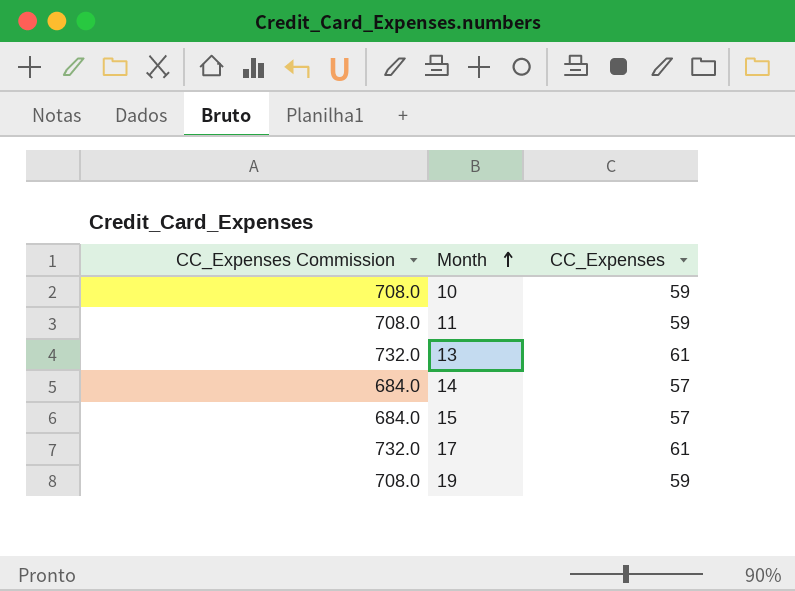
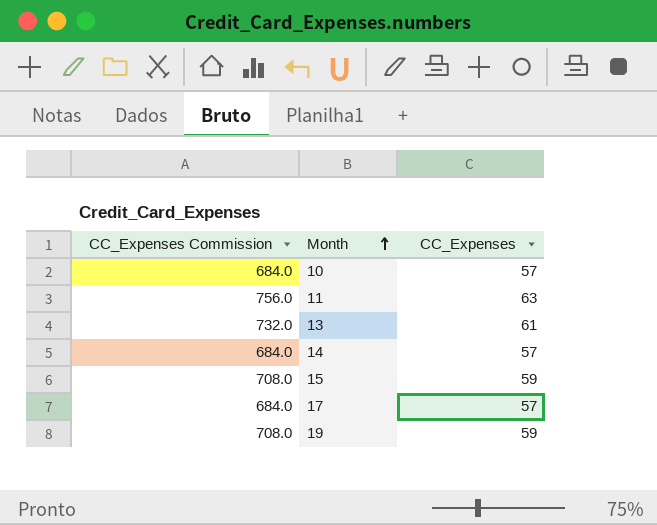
10 | CC_Expenses Commission: 708.0 -> 684.0
10 | CC_Expenses: 59 -> 57
11 | CC_Expenses Commission: 708.0 -> 756.0
11 | CC_Expenses: 59 -> 63
15 | CC_Expenses Commission: 684.0 -> 708.0
15 | CC_Expenses: 57 -> 59
17 | CC_Expenses Commission: 732.0 -> 684.0
17 | CC_Expenses: 61 -> 57

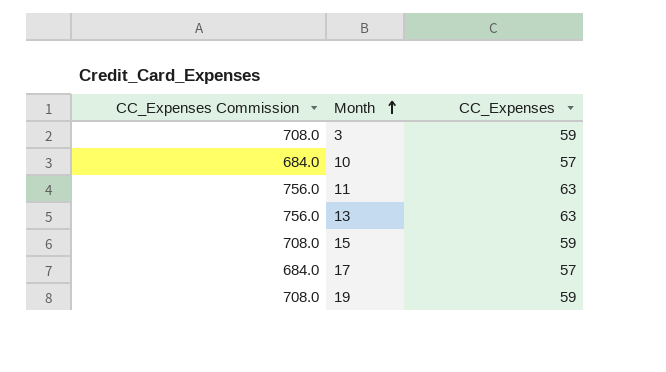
row 14: 684.0 | 57 -> none
row 3: none -> 708.0 | 59
13 | CC_Expenses Commission: 732.0 -> 756.0
13 | CC_Expenses: 61 -> 63

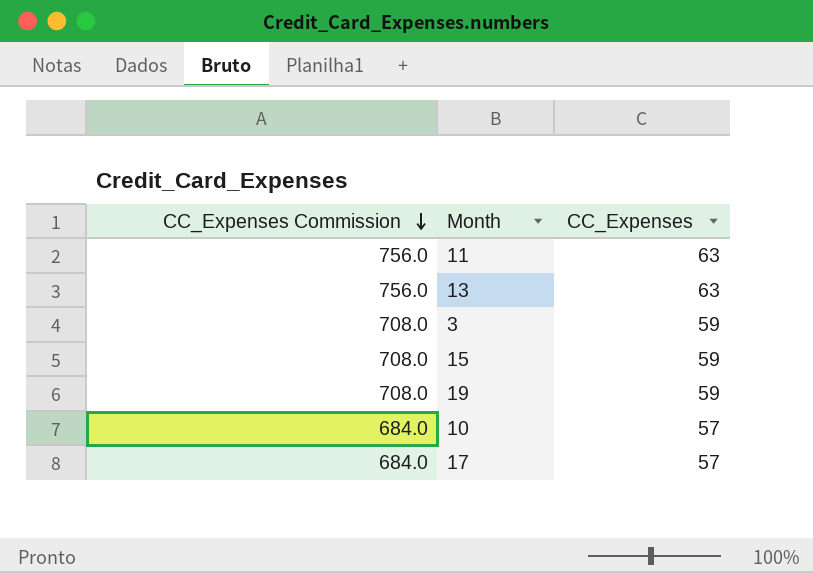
row order: Month ascending -> CC_Expenses Commission descending

